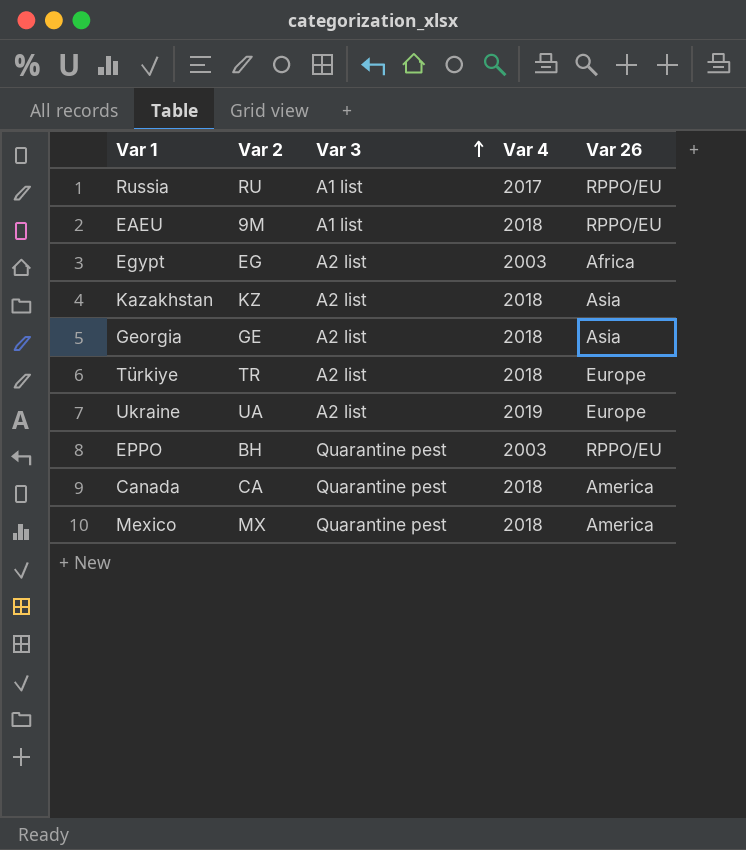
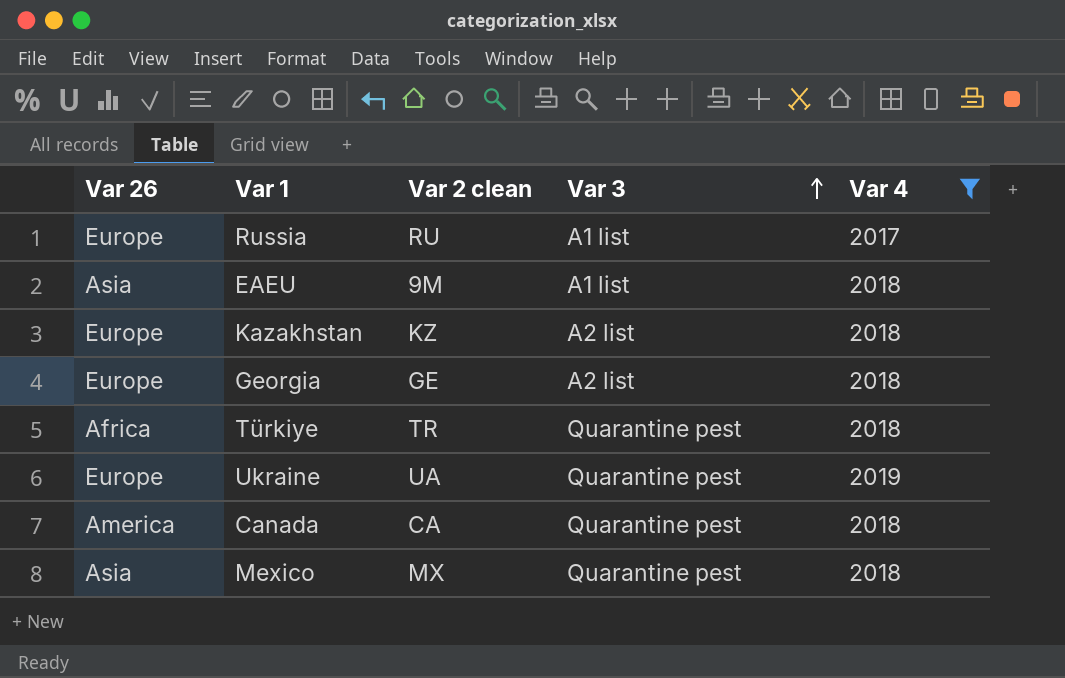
filter: none -> Var 4 != 2003
column Var 26 | position: 5 -> 1
column name: Var 2 -> Var 2 clean
Russia | Var 26: RPPO/EU -> Europe
EAEU | Var 26: RPPO/EU -> Asia
Kazakhstan | Var 26: Asia -> Europe
Georgia | Var 26: Asia -> Europe
Türkiye | Var 26: Europe -> Africa
Türkiye | Var 3: A2 list -> Quarantine pest
Ukraine | Var 3: A2 list -> Quarantine pest
Mexico | Var 26: America -> Asia

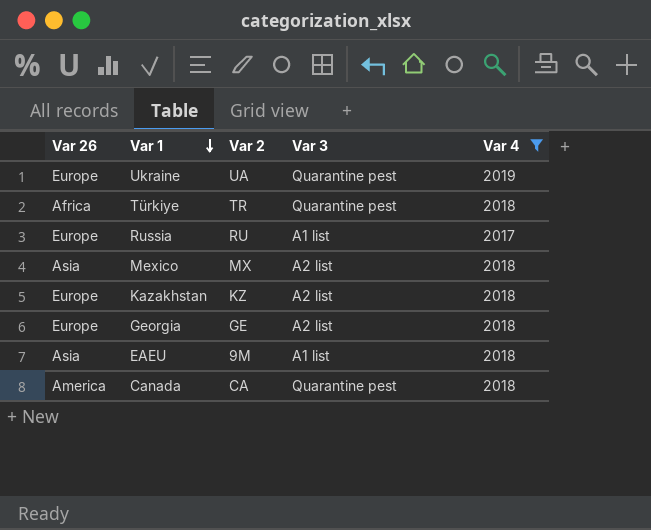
row order: Var 3 ascending -> Var 1 descending
column name: Var 2 clean -> Var 2
Mexico | Var 3: Quarantine pest -> A2 list

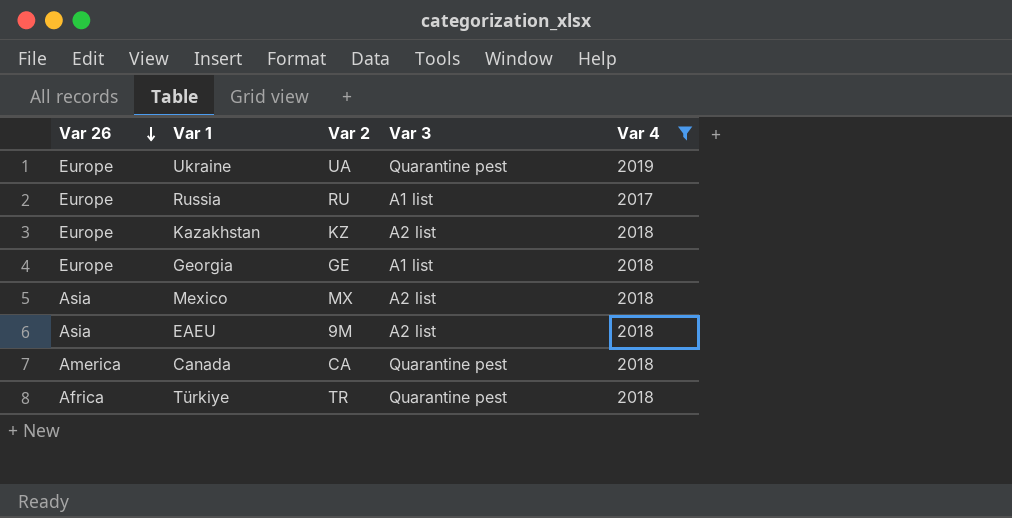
row order: Var 1 descending -> Var 26 descending
Georgia | Var 3: A2 list -> A1 list
EAEU | Var 3: A1 list -> A2 list

